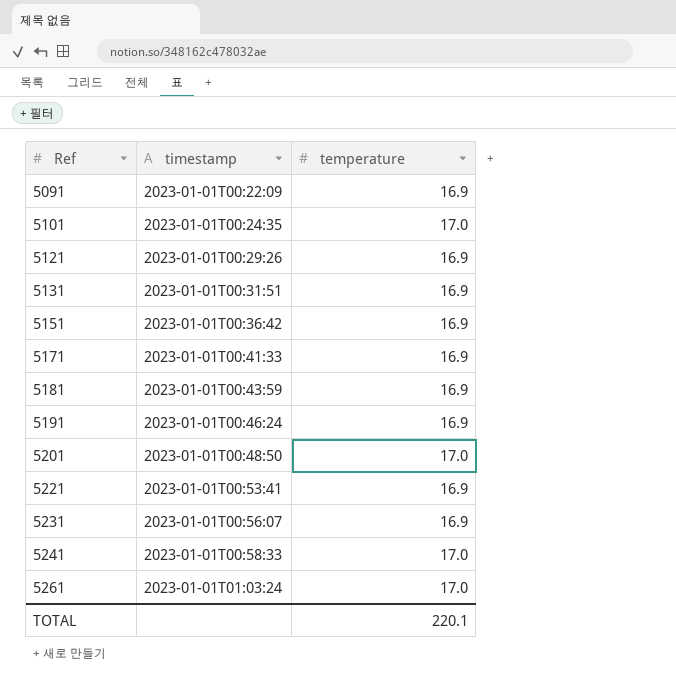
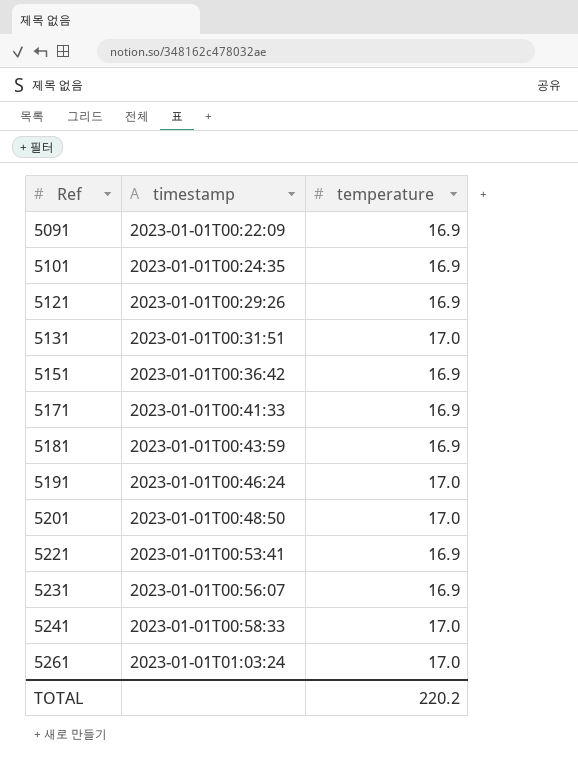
5101 | temperature: 17.0 -> 16.9
5131 | temperature: 16.9 -> 17.0
5191 | temperature: 16.9 -> 17.0
TOTAL | temperature: 220.1 -> 220.2

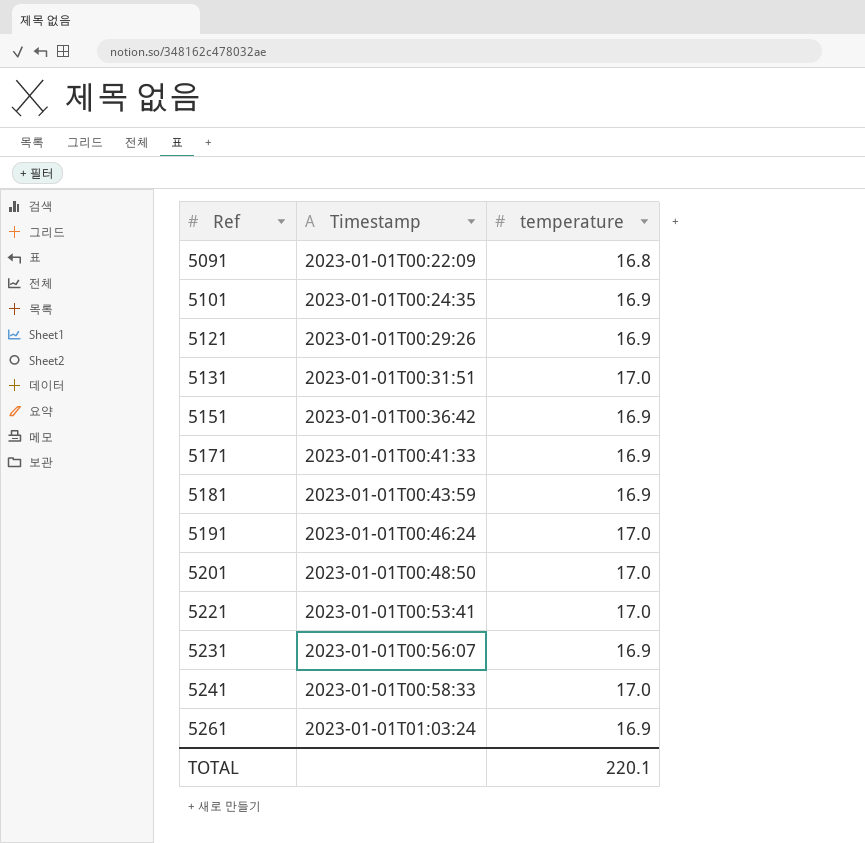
column name: timestamp -> Timestamp
5091 | temperature: 16.9 -> 16.8
5221 | temperature: 16.9 -> 17.0
5261 | temperature: 17.0 -> 16.9
TOTAL | temperature: 220.2 -> 220.1

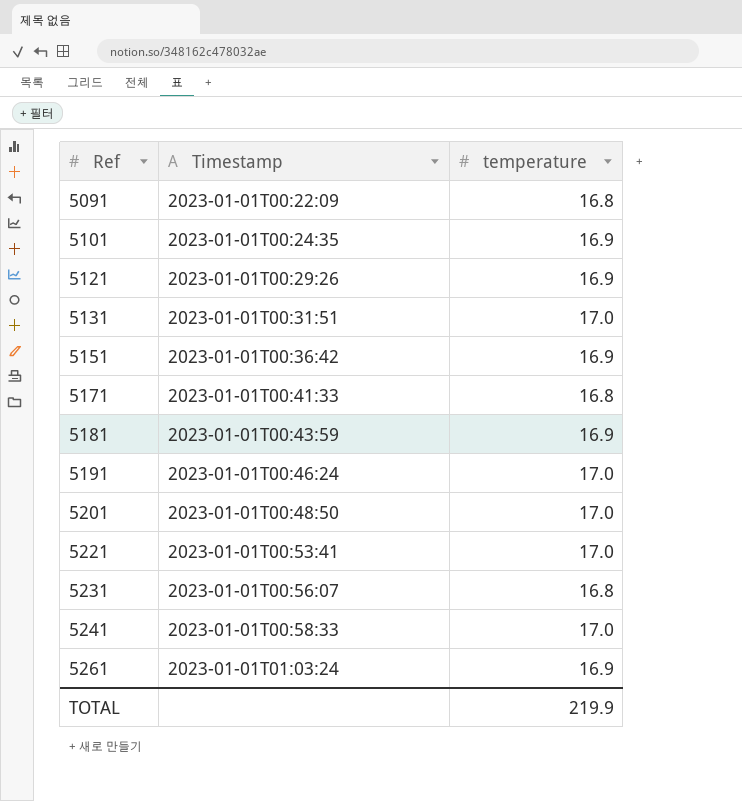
5171 | temperature: 16.9 -> 16.8
5231 | temperature: 16.9 -> 16.8
TOTAL | temperature: 220.1 -> 219.9

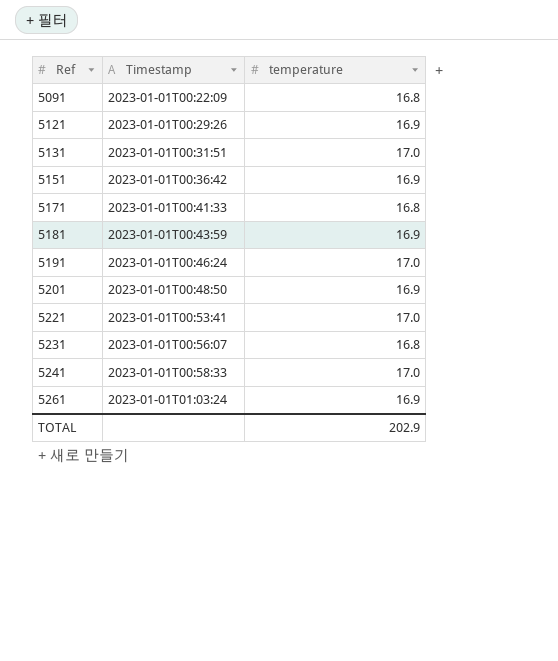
row 5101: 2023-01-01T00:24:35 | 16.9 -> none
5201 | temperature: 17.0 -> 16.9
TOTAL | temperature: 219.9 -> 202.9

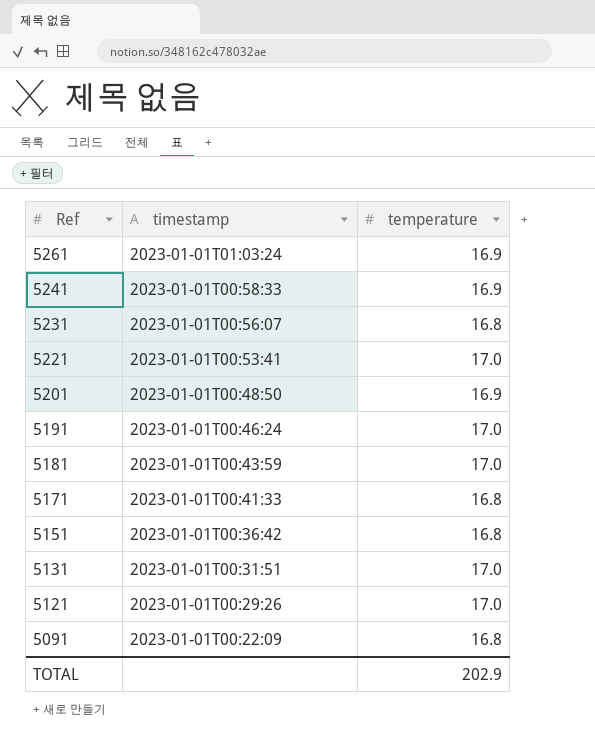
row order: Ref ascending -> Ref descending
column name: Timestamp -> timestamp
5241 | temperature: 17.0 -> 16.9
5181 | temperature: 16.9 -> 17.0
5151 | temperature: 16.9 -> 16.8
5121 | temperature: 16.9 -> 17.0

